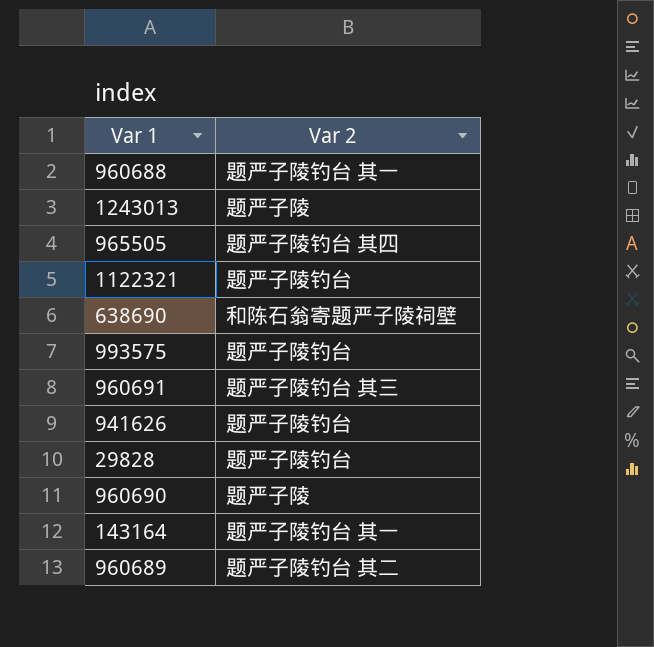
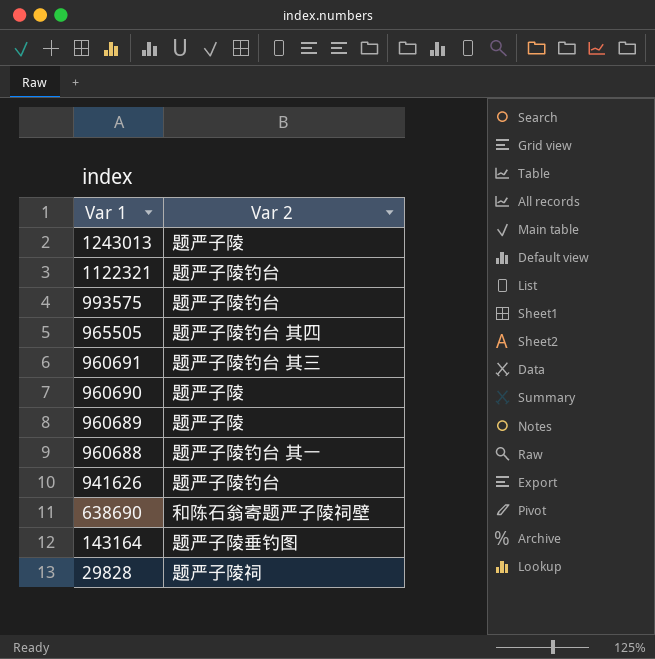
row order: none -> Var 1 descending
960689 | Var 2: 题严子陵钓台 其二 -> 题严子陵
143164 | Var 2: 题严子陵钓台 其一 -> 题严子陵垂钓图
29828 | Var 2: 题严子陵钓台 -> 题严子陵祠

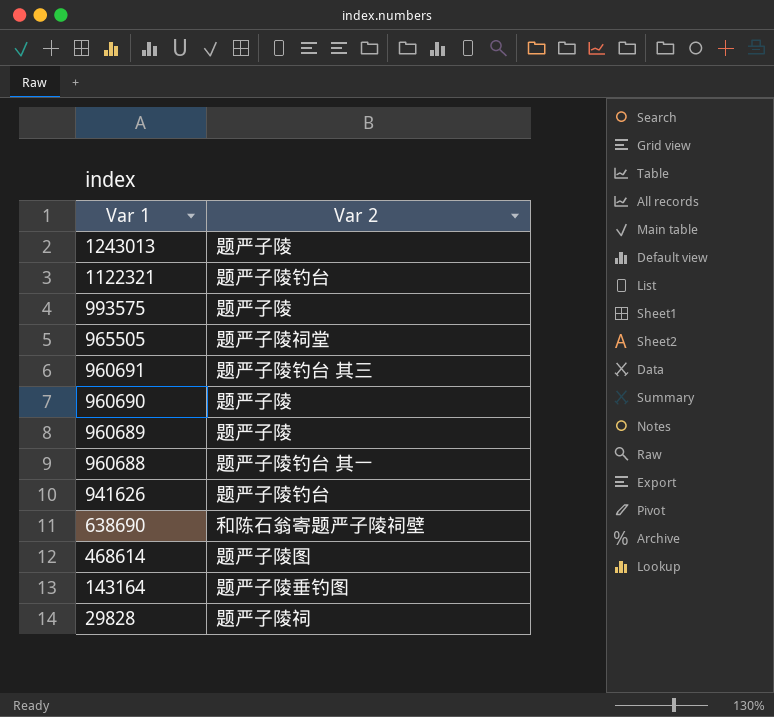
993575 | Var 2: 题严子陵钓台 -> 题严子陵
965505 | Var 2: 题严子陵钓台 其四 -> 题严子陵祠堂
row 468614: none -> 题严子陵图

